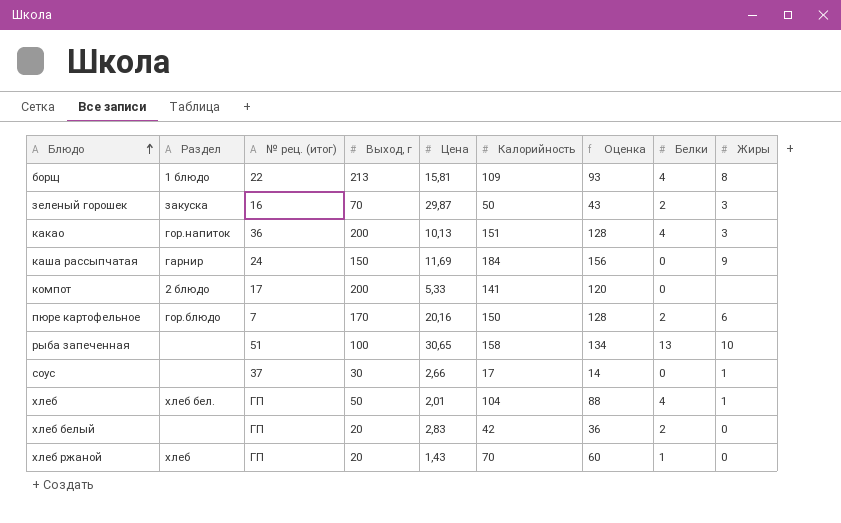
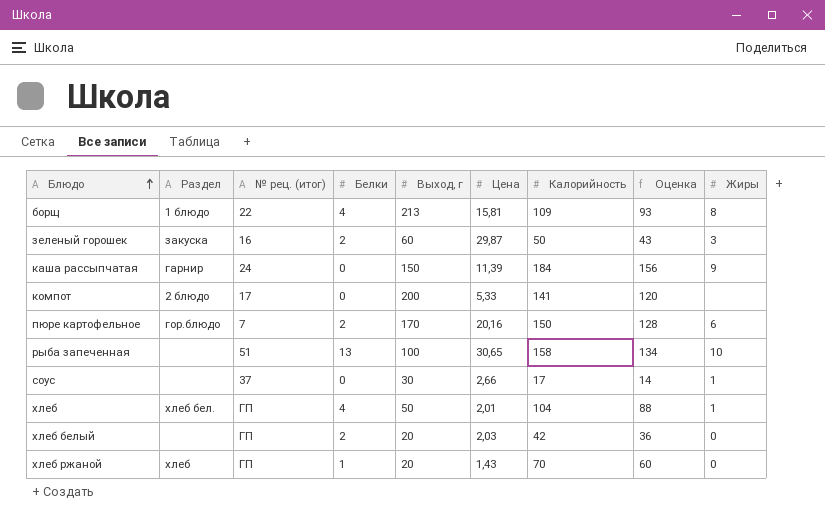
column Белки | position: 8 -> 4
row какао: гор.напиток | 36 | 200 | 10,13 | 151 | 128 | 4 | 3 -> none
зеленый горошек | Выход, г: 70 -> 60
каша рассыпчатая | Цена: 11,69 -> 11,39
хлеб белый | Цена: 2,83 -> 2,03

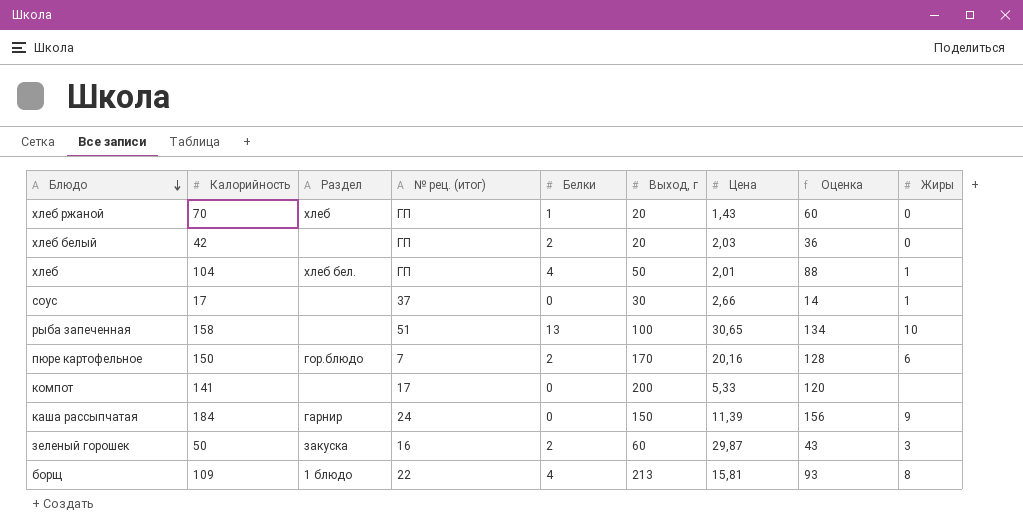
row order: Блюдо ascending -> Блюдо descending
column Калорийность | position: 7 -> 2
компот | Раздел: 2 блюдо -> none

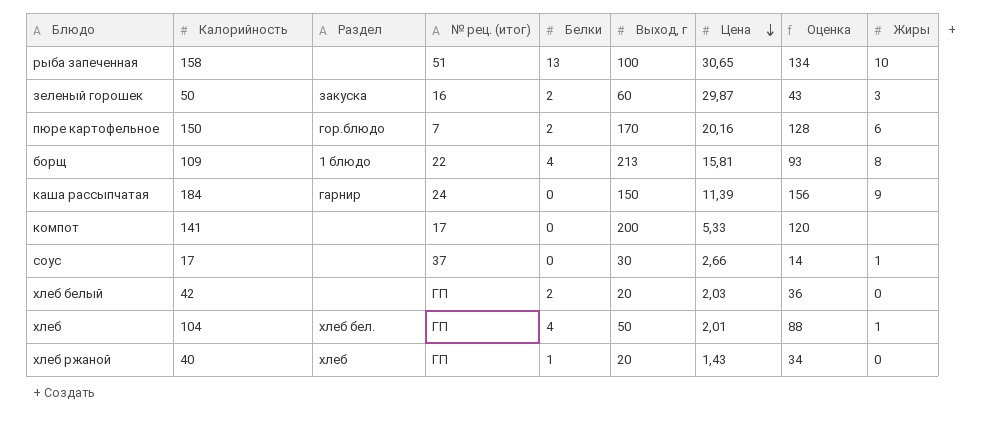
row order: Блюдо descending -> Цена descending
хлеб ржаной | Калорийность: 70 -> 40
хлеб ржаной | Оценка: 60 -> 34

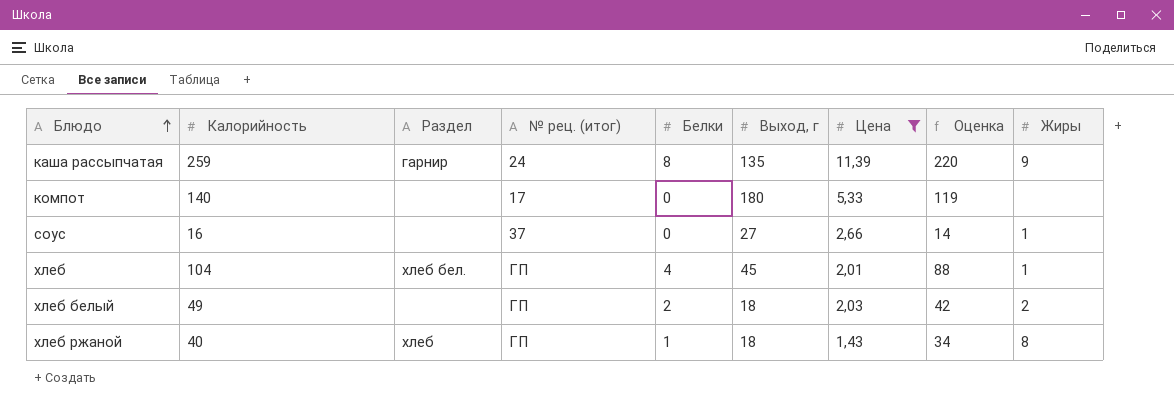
filter: none -> Цена <= 11,39
row order: Цена descending -> Блюдо ascending
каша рассыпчатая | Калорийность: 184 -> 259
каша рассыпчатая | Белки: 0 -> 8
каша рассыпчатая | Выход, г: 150 -> 135
каша рассыпчатая | Оценка: 156 -> 220
компот | Калорийность: 141 -> 140
компот | Выход, г: 200 -> 180
компот | Оценка: 120 -> 119
соус | Калорийность: 17 -> 16
соус | Выход, г: 30 -> 27
хлеб | Выход, г: 50 -> 45
хлеб белый | Калорийность: 42 -> 49
хлеб белый | Выход, г: 20 -> 18
хлеб белый | Оценка: 36 -> 42
хлеб белый | Жиры: 0 -> 2
хлеб ржаной | Выход, г: 20 -> 18
хлеб ржаной | Жиры: 0 -> 8

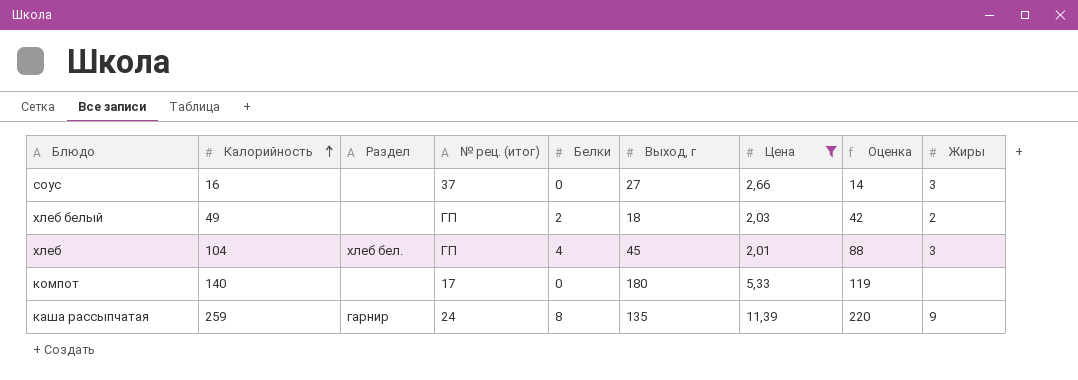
row order: Блюдо ascending -> Калорийность ascending
row хлеб ржаной: 40 | хлеб | ГП | 1 | 18 | 1,43 | 34 | 8 -> none
соус | Жиры: 1 -> 3
хлеб | Жиры: 1 -> 3

